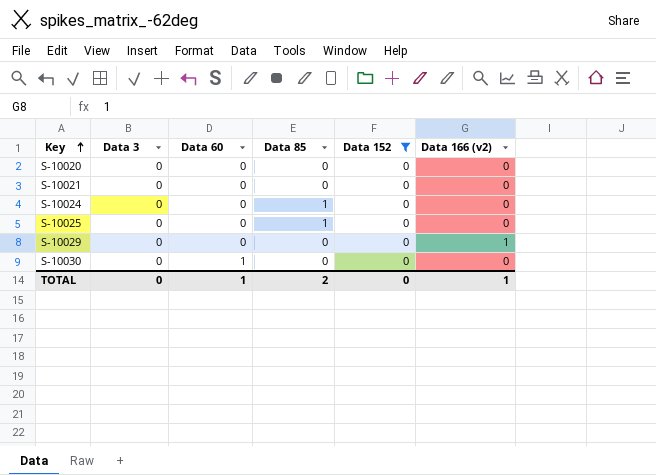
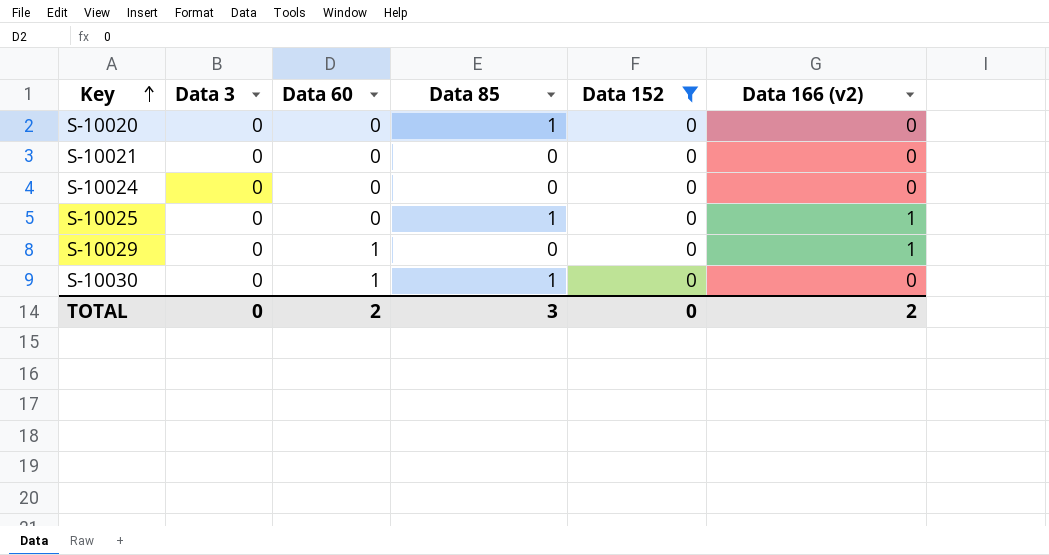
S-10020 | Data 85: 0 -> 1
S-10024 | Data 85: 1 -> 0
S-10025 | Data 166 (v2): 0 -> 1
S-10029 | Data 60: 0 -> 1
S-10030 | Data 85: 0 -> 1
TOTAL | Data 60: 1 -> 2
TOTAL | Data 85: 2 -> 3
TOTAL | Data 166 (v2): 1 -> 2

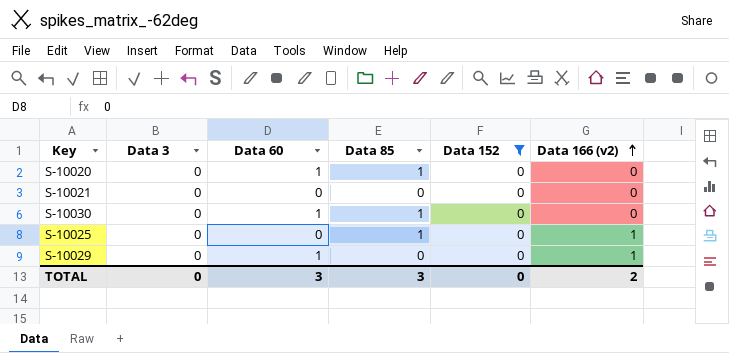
row order: Key ascending -> Data 166 (v2) ascending
row S-10024: 0 | 0 | 0 | 0 | 0 -> none
S-10020 | Data 60: 0 -> 1
TOTAL | Data 60: 2 -> 3

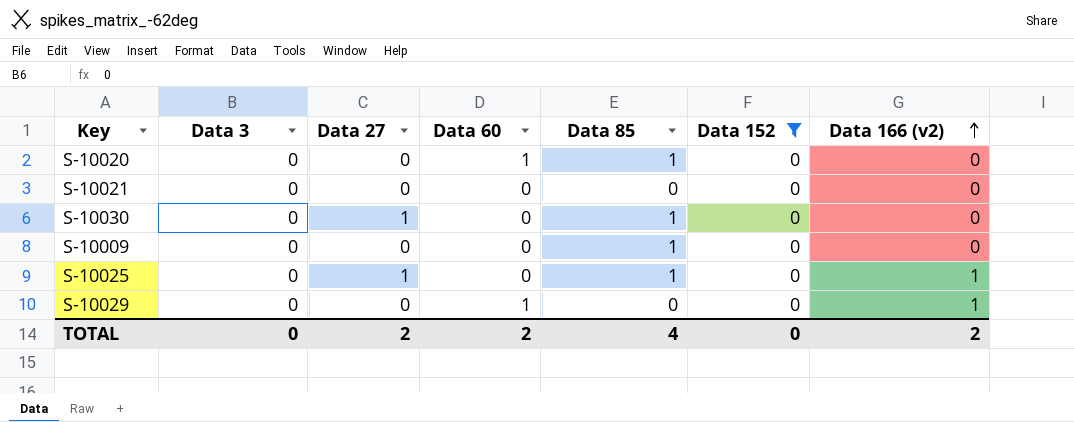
column Data 27 | position: none -> 3
S-10030 | Data 60: 1 -> 0
row S-10009: none -> 0 | 0 | 0 | 1 | 0 | 0
TOTAL | Data 60: 3 -> 2
TOTAL | Data 85: 3 -> 4

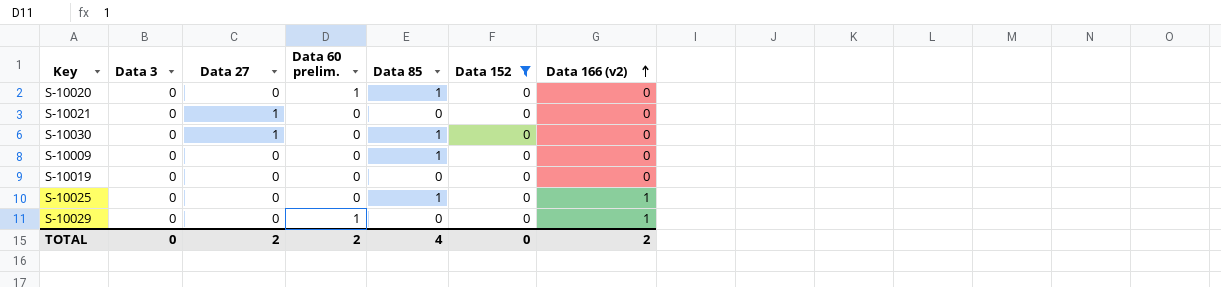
column name: Data 60 -> Data 60 prelim.
S-10021 | Data 27: 0 -> 1
row S-10019: none -> 0 | 0 | 0 | 0 | 0 | 0
S-10025 | Data 27: 1 -> 0

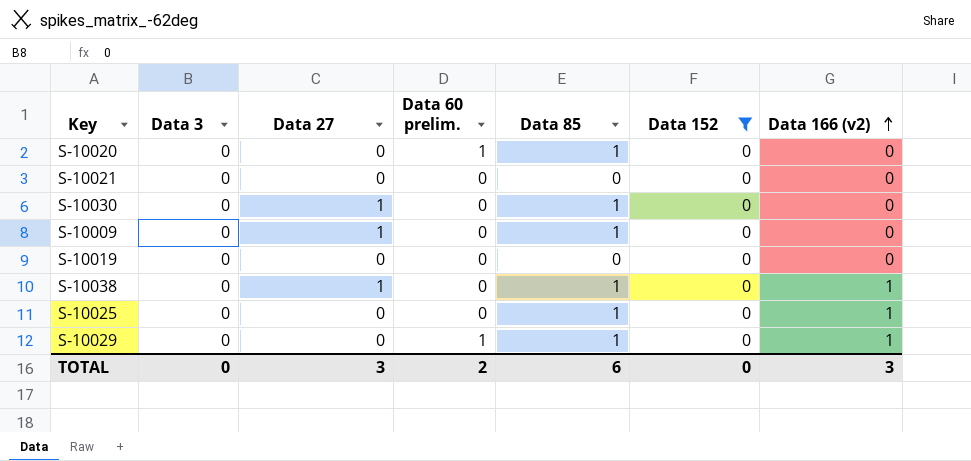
S-10021 | Data 27: 1 -> 0
S-10009 | Data 27: 0 -> 1
row S-10038: none -> 0 | 1 | 0 | 1 | 0 | 1
S-10029 | Data 85: 0 -> 1
TOTAL | Data 27: 2 -> 3
TOTAL | Data 85: 4 -> 6
TOTAL | Data 166 (v2): 2 -> 3

